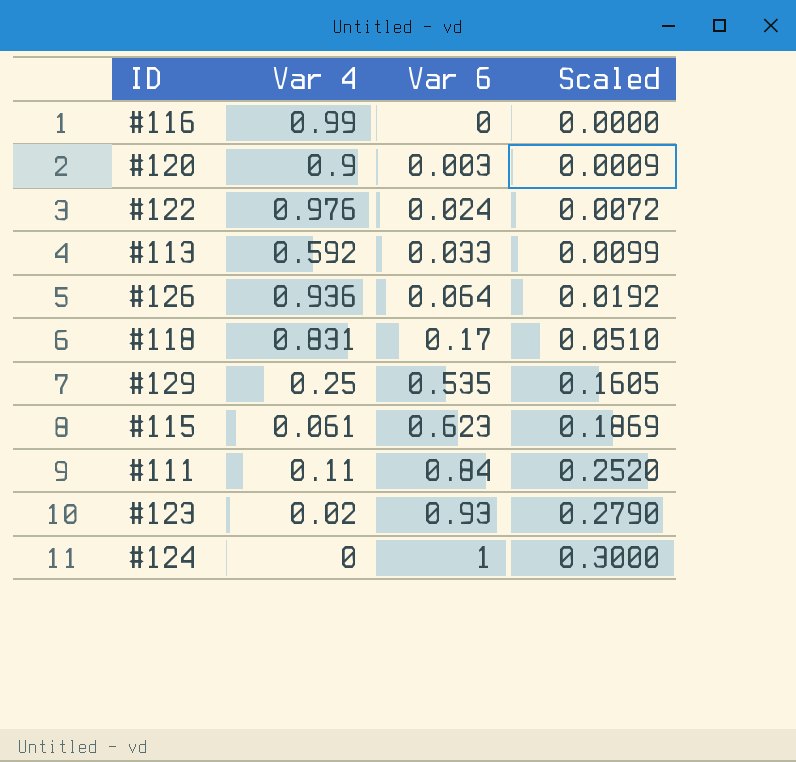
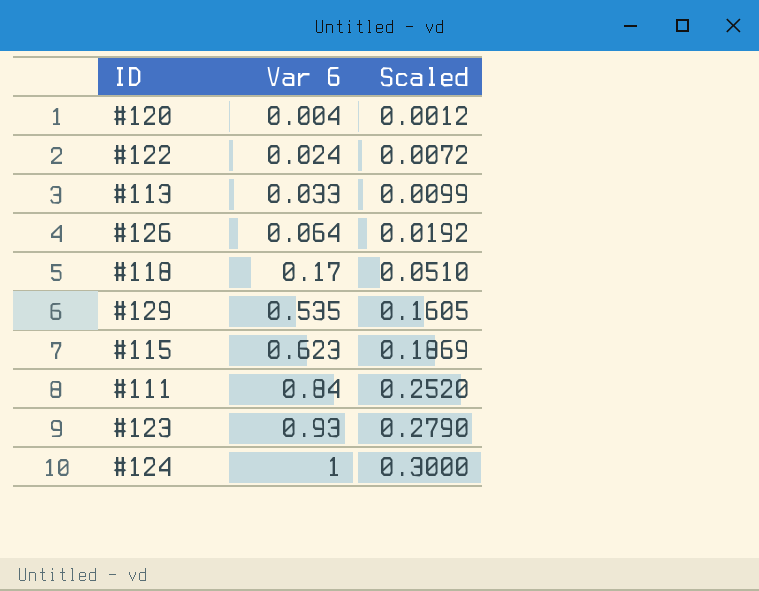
column Var 4 | position: 2 -> none
row #116: 0.99 | 0 | 0.0000 -> none
#120 | Var 6: 0.003 -> 0.004
#120 | Scaled: 0.0009 -> 0.0012

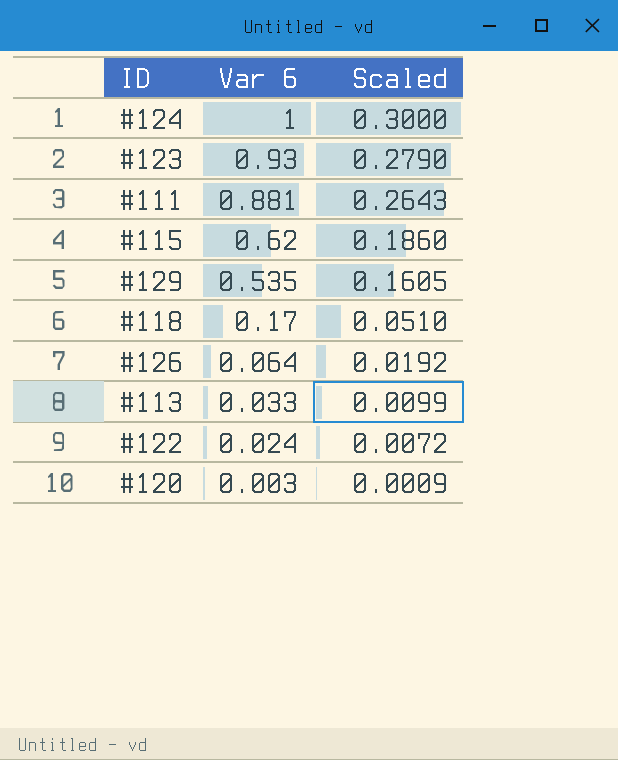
row order: Var 6 ascending -> Var 6 descending
#111 | Var 6: 0.84 -> 0.881
#111 | Scaled: 0.2520 -> 0.2643
#115 | Var 6: 0.623 -> 0.62
#115 | Scaled: 0.1869 -> 0.1860
#120 | Var 6: 0.004 -> 0.003
#120 | Scaled: 0.0012 -> 0.0009

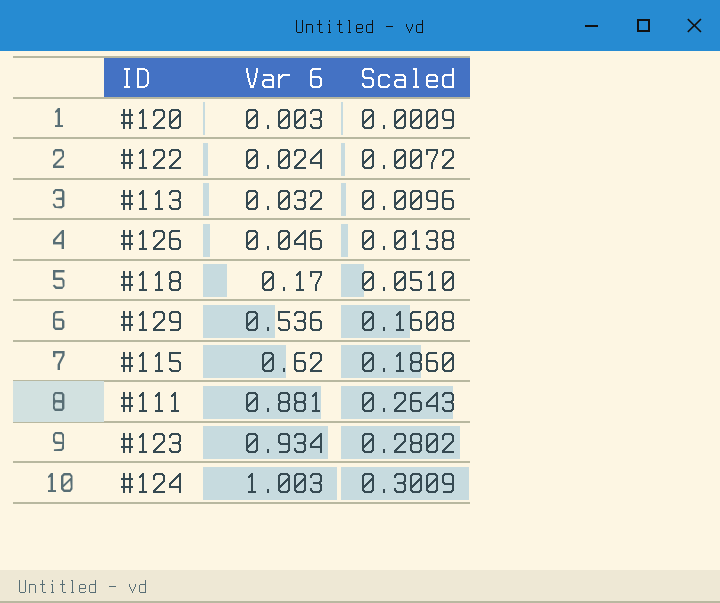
row order: Var 6 descending -> Var 6 ascending
#113 | Var 6: 0.033 -> 0.032
#113 | Scaled: 0.0099 -> 0.0096
#126 | Var 6: 0.064 -> 0.046
#126 | Scaled: 0.0192 -> 0.0138
#129 | Var 6: 0.535 -> 0.536
#129 | Scaled: 0.1605 -> 0.1608
#123 | Var 6: 0.93 -> 0.934
#123 | Scaled: 0.2790 -> 0.2802
#124 | Var 6: 1 -> 1.003
#124 | Scaled: 0.3000 -> 0.3009

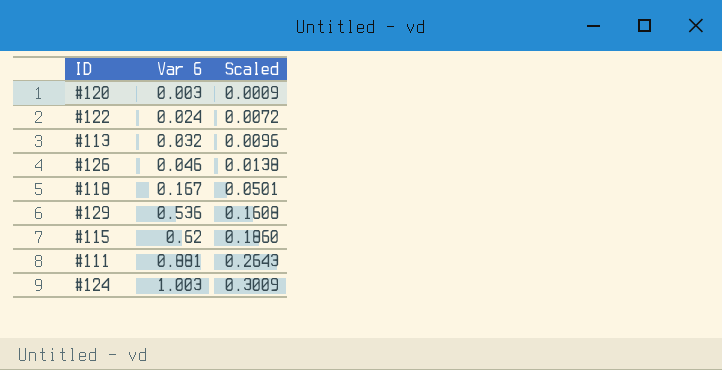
row #123: 0.934 | 0.2802 -> none
#118 | Var 6: 0.17 -> 0.167
#118 | Scaled: 0.0510 -> 0.0501

